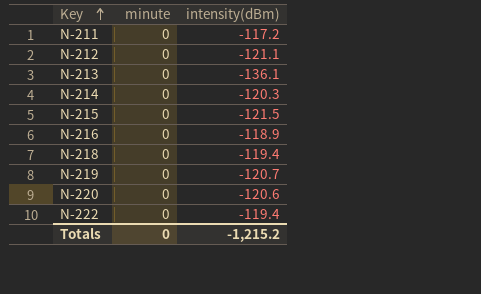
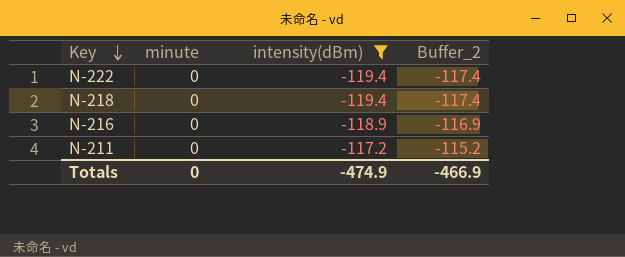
filter: none -> intensity(dBm) >= -119.4
row order: Key ascending -> Key descending
column Buffer_2 | formula: none -> [intensity(dBm)] + 2
Totals | intensity(dBm): -1,215.2 -> -474.9

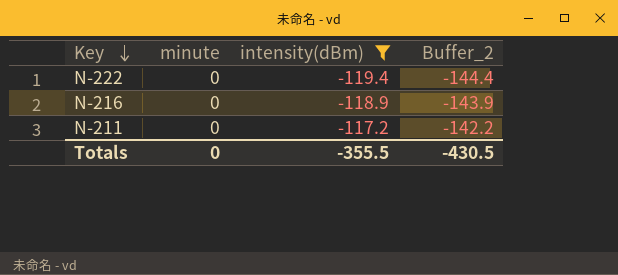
column Buffer_2 | formula: [intensity(dBm)] + 2 -> [intensity(dBm)] - 25
row N-218: 0 | -119.4 | -117.4 -> none
Totals | intensity(dBm): -474.9 -> -355.5
Totals | Buffer_2: -466.9 -> -430.5

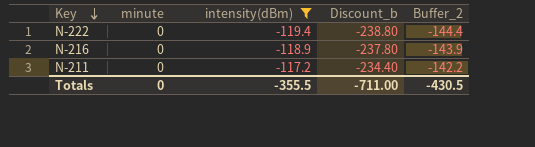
column Discount_b | formula: none -> [intensity(dBm)] * 2

